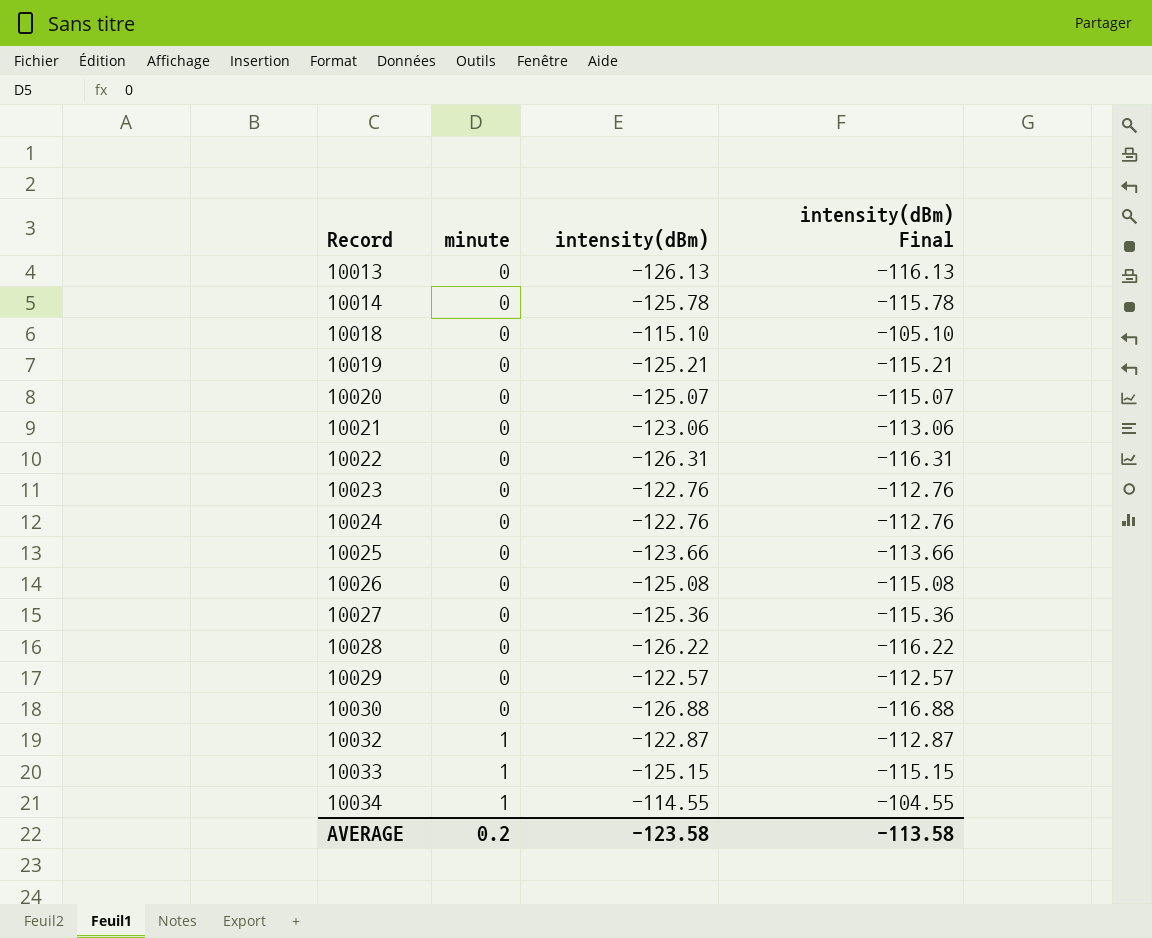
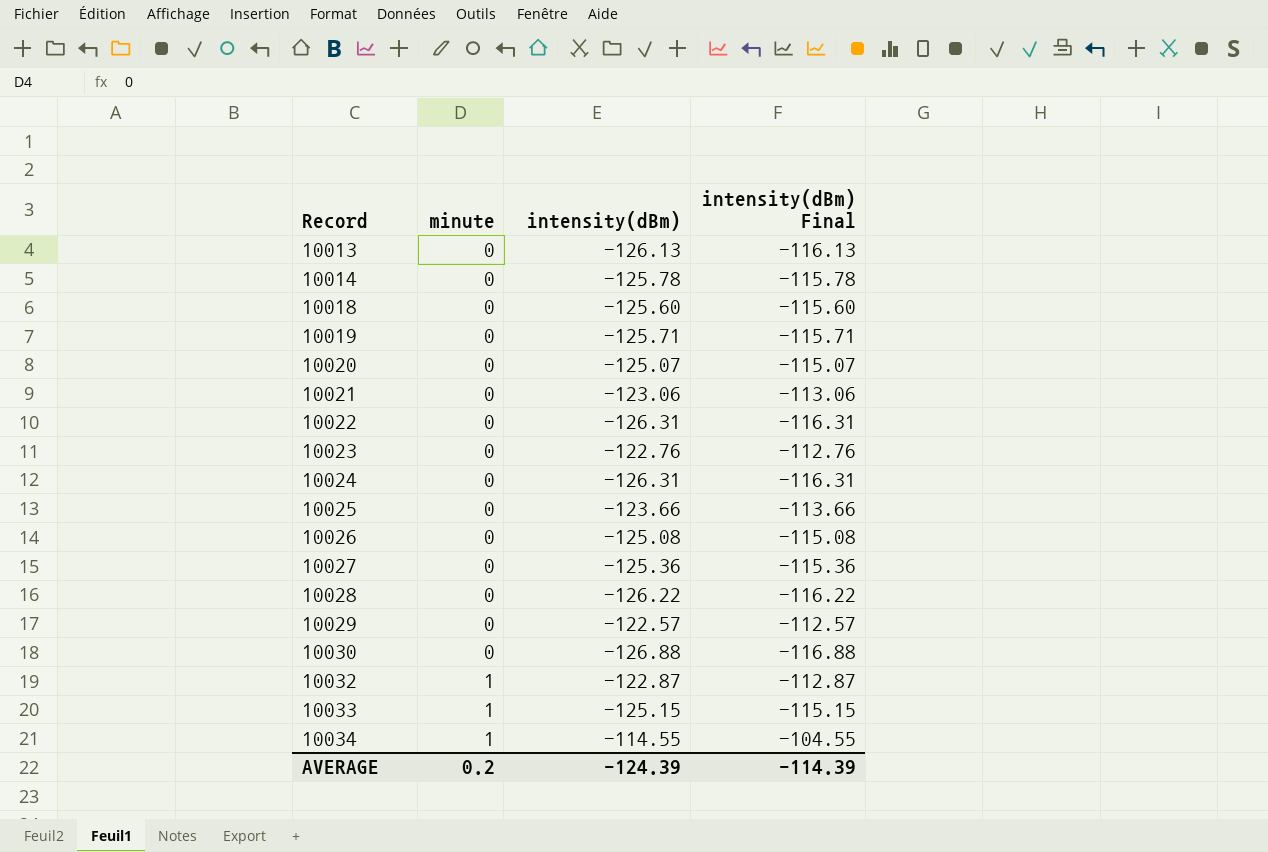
10018 | intensity(dBm): -115.10 -> -125.60
10018 | intensity(dBm) Final: -105.10 -> -115.60
10019 | intensity(dBm): -125.21 -> -125.71
10019 | intensity(dBm) Final: -115.21 -> -115.71
10024 | intensity(dBm): -122.76 -> -126.31
10024 | intensity(dBm) Final: -112.76 -> -116.31
AVERAGE | intensity(dBm): -123.58 -> -124.39
AVERAGE | intensity(dBm) Final: -113.58 -> -114.39

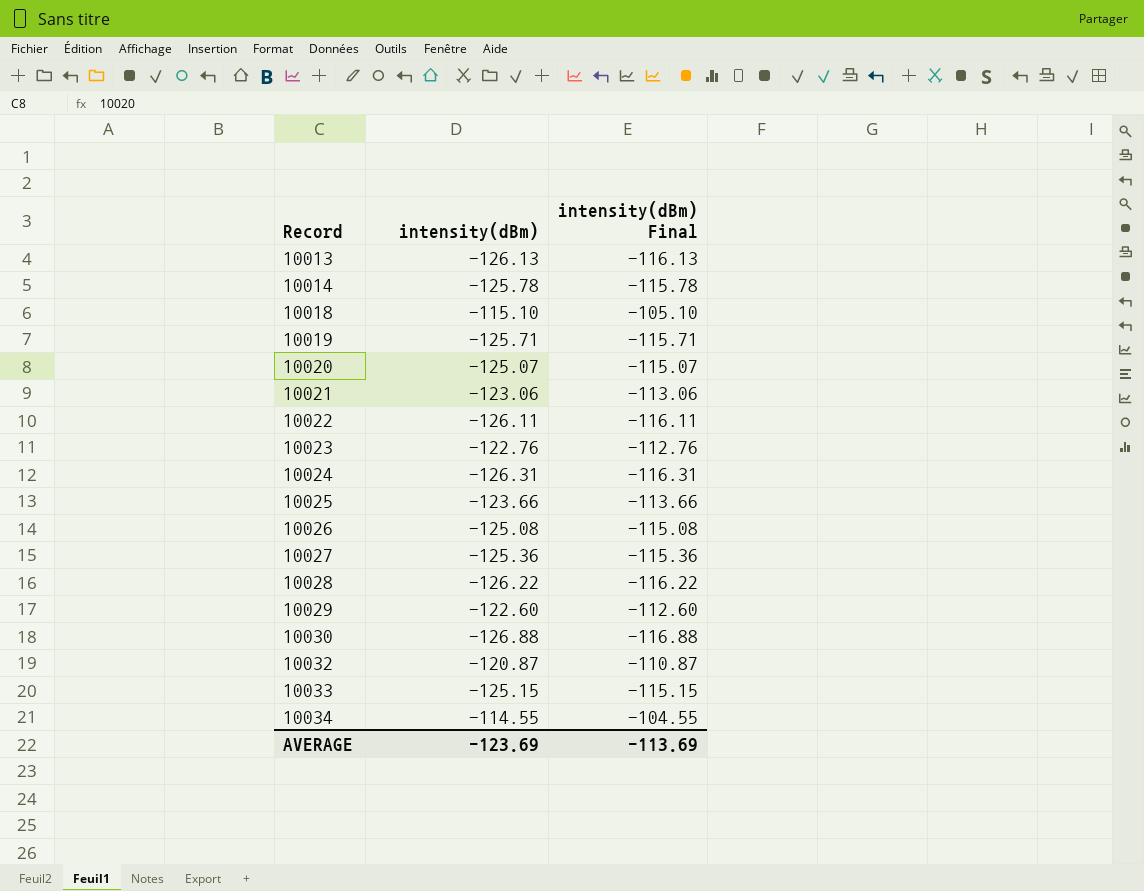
column minute | position: 2 -> none
10018 | intensity(dBm): -125.60 -> -115.10
10018 | intensity(dBm) Final: -115.60 -> -105.10
10022 | intensity(dBm): -126.31 -> -126.11
10022 | intensity(dBm) Final: -116.31 -> -116.11
10029 | intensity(dBm): -122.57 -> -122.60
10029 | intensity(dBm) Final: -112.57 -> -112.60
10032 | intensity(dBm): -122.87 -> -120.87
10032 | intensity(dBm) Final: -112.87 -> -110.87
AVERAGE | intensity(dBm): -124.39 -> -123.69
AVERAGE | intensity(dBm) Final: -114.39 -> -113.69

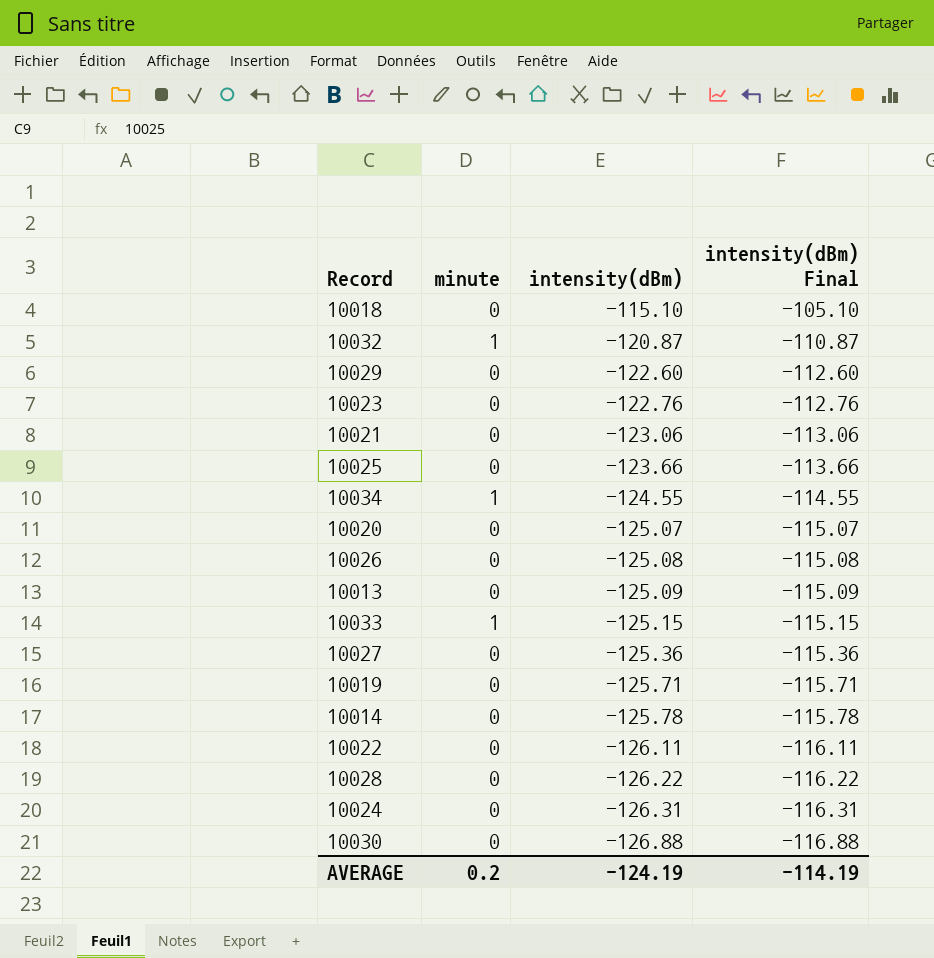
row order: Record ascending -> intensity(dBm) descending
column minute | position: none -> 2
10034 | intensity(dBm): -114.55 -> -124.55
10034 | intensity(dBm) Final: -104.55 -> -114.55
10013 | intensity(dBm): -126.13 -> -125.09
10013 | intensity(dBm) Final: -116.13 -> -115.09
AVERAGE | intensity(dBm): -123.69 -> -124.19
AVERAGE | intensity(dBm) Final: -113.69 -> -114.19

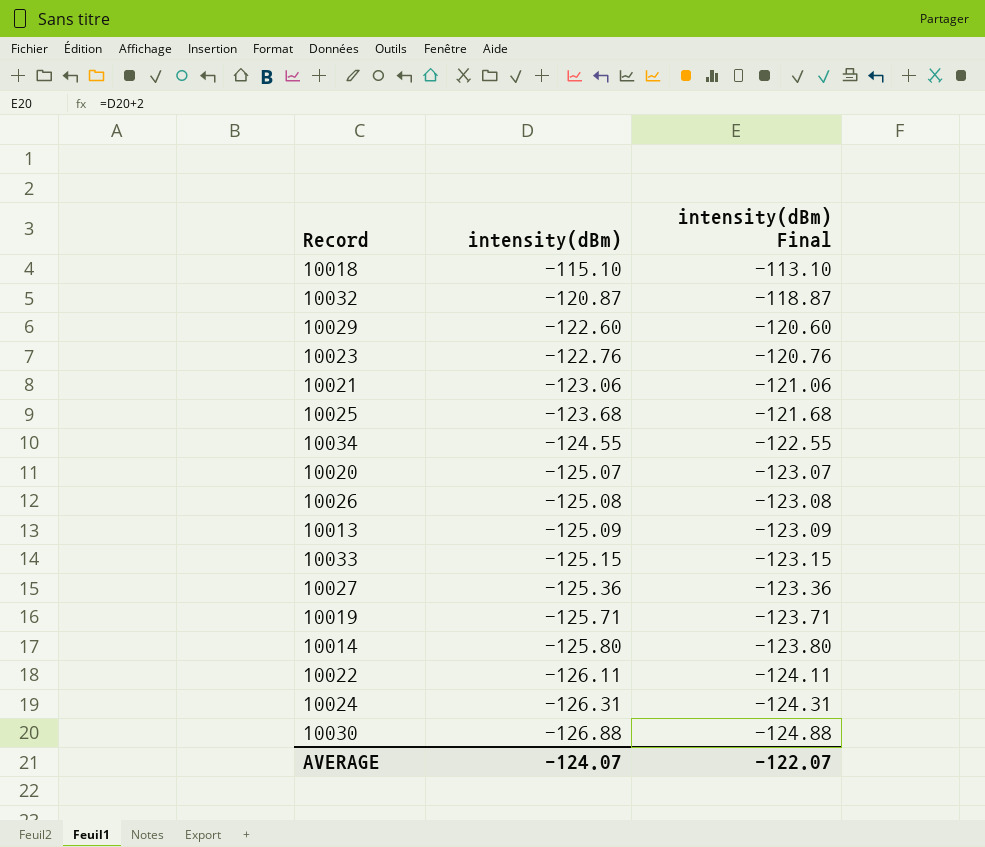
column minute | position: 2 -> none
column intensity(dBm) Final | formula: [intensity(dBm)] + 10 -> [intensity(dBm)] + 2
row 10028: 0 | -126.22 | -116.22 -> none
10025 | intensity(dBm): -123.66 -> -123.68
10014 | intensity(dBm): -125.78 -> -125.80
AVERAGE | intensity(dBm): -124.19 -> -124.07
AVERAGE | intensity(dBm) Final: -114.19 -> -122.07

